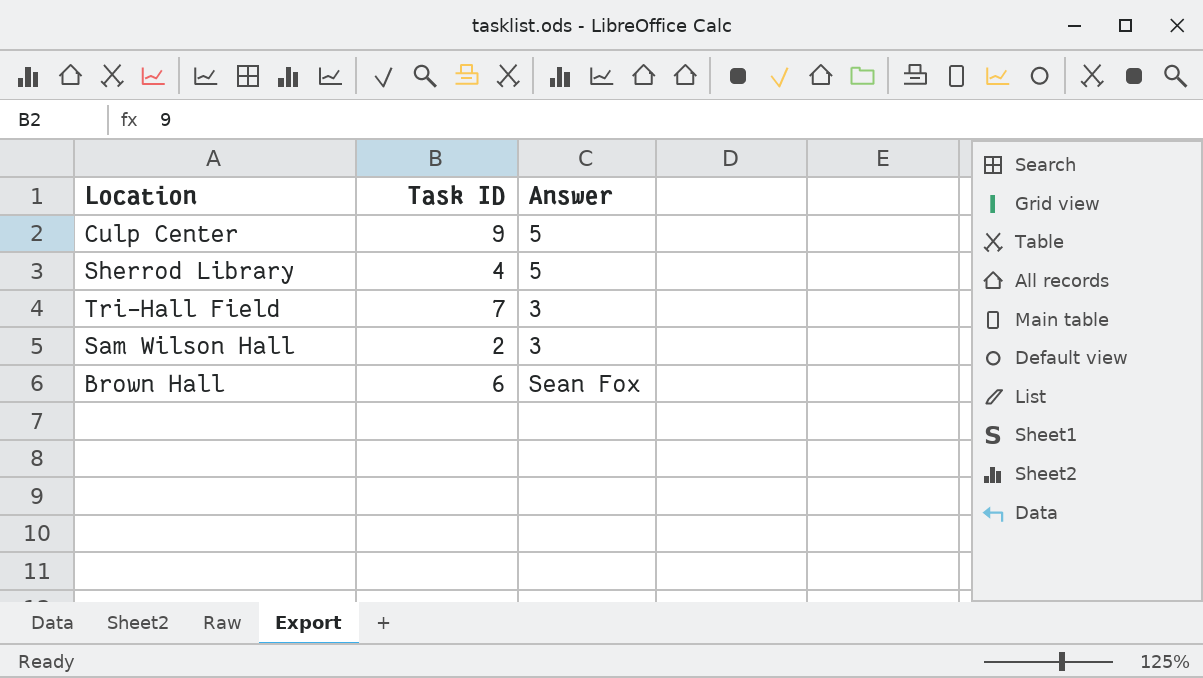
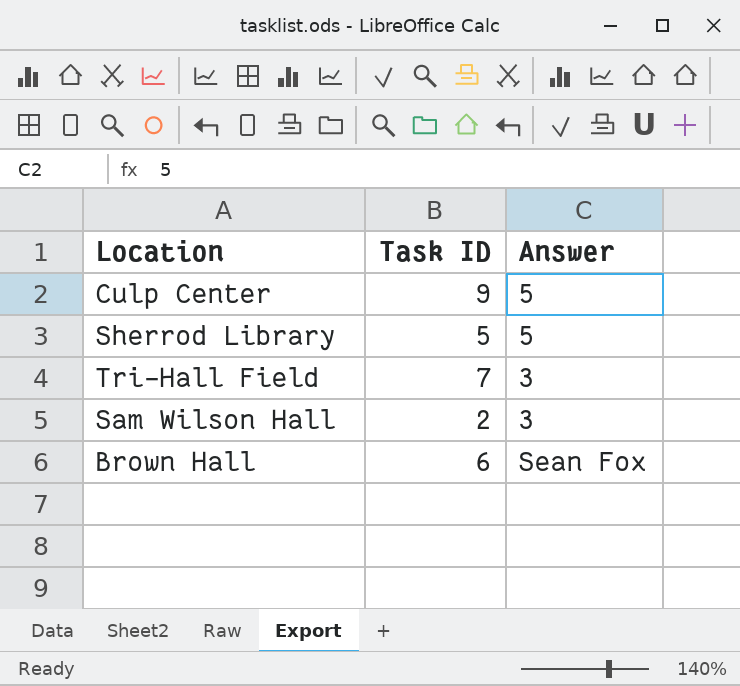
Sherrod Library | Task ID: 4 -> 5

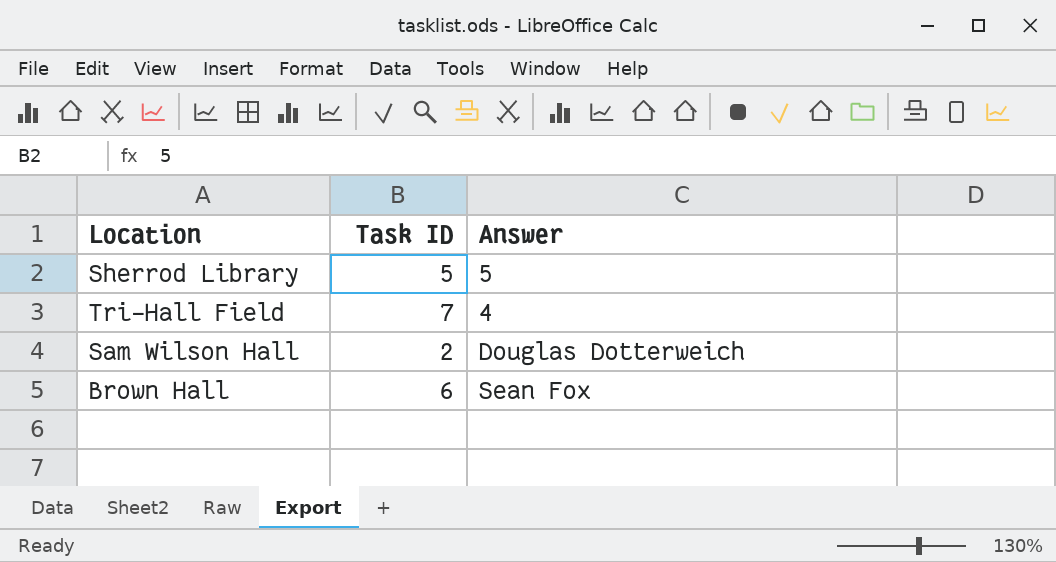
row Culp Center: 9 | 5 -> none
Tri-Hall Field | Answer: 3 -> 4
Sam Wilson Hall | Answer: 3 -> Douglas Dotterweich

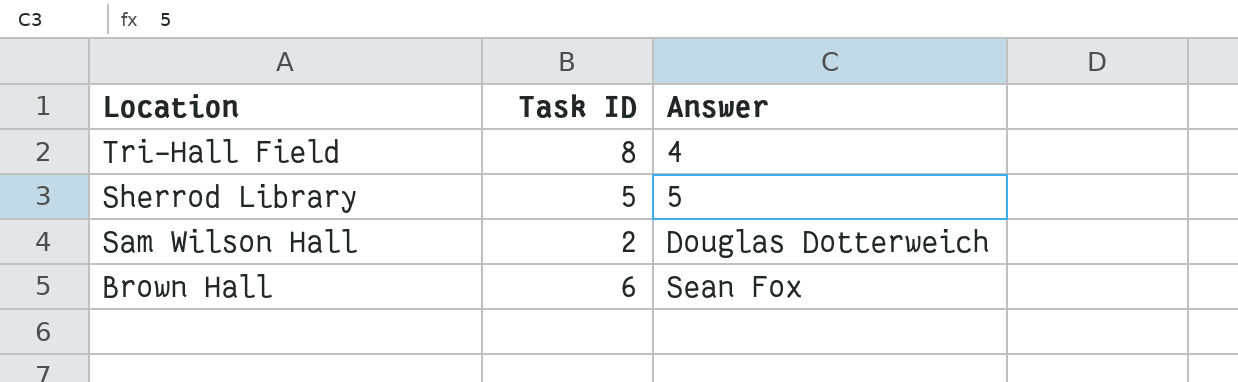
row order: none -> Location descending
Tri-Hall Field | Task ID: 7 -> 8

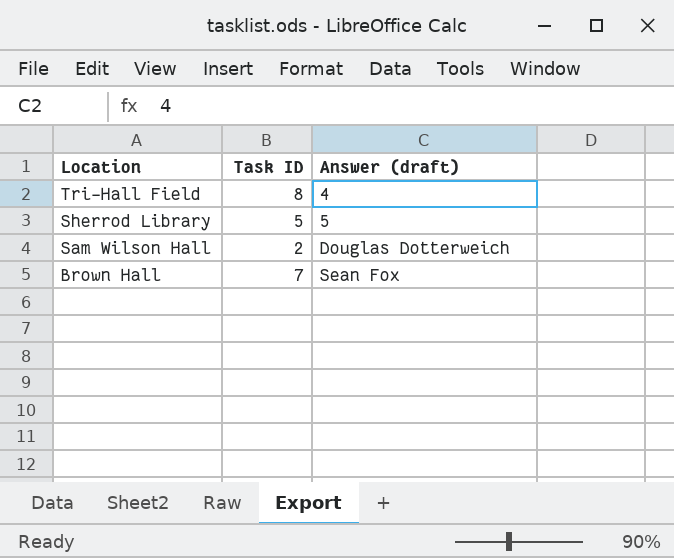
column name: Answer -> Answer (draft)
Brown Hall | Task ID: 6 -> 7

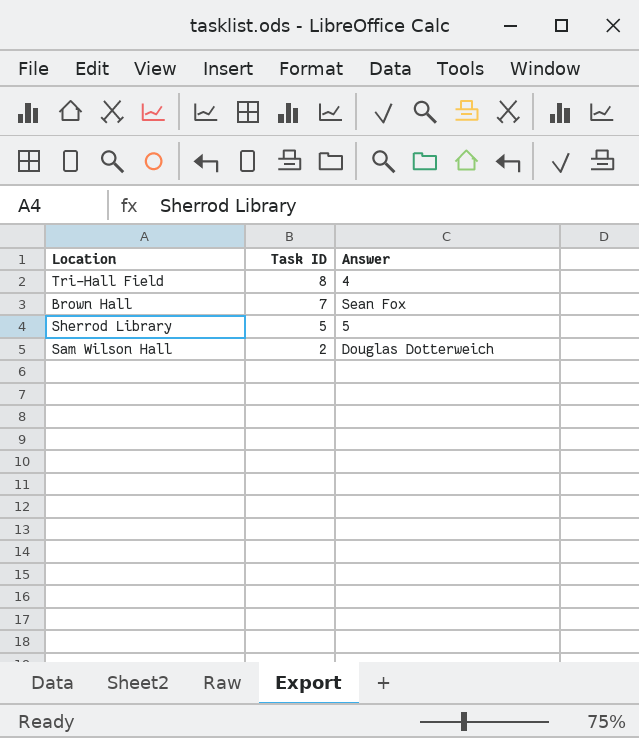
row order: Location descending -> Task ID descending
column name: Answer (draft) -> Answer

